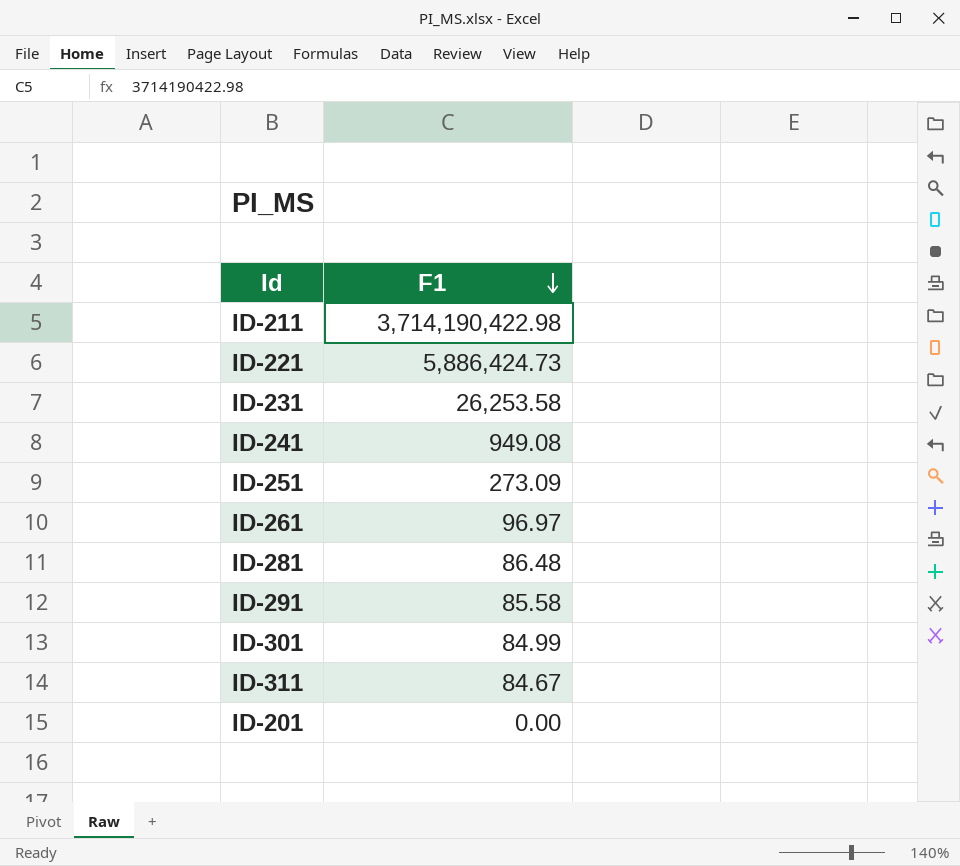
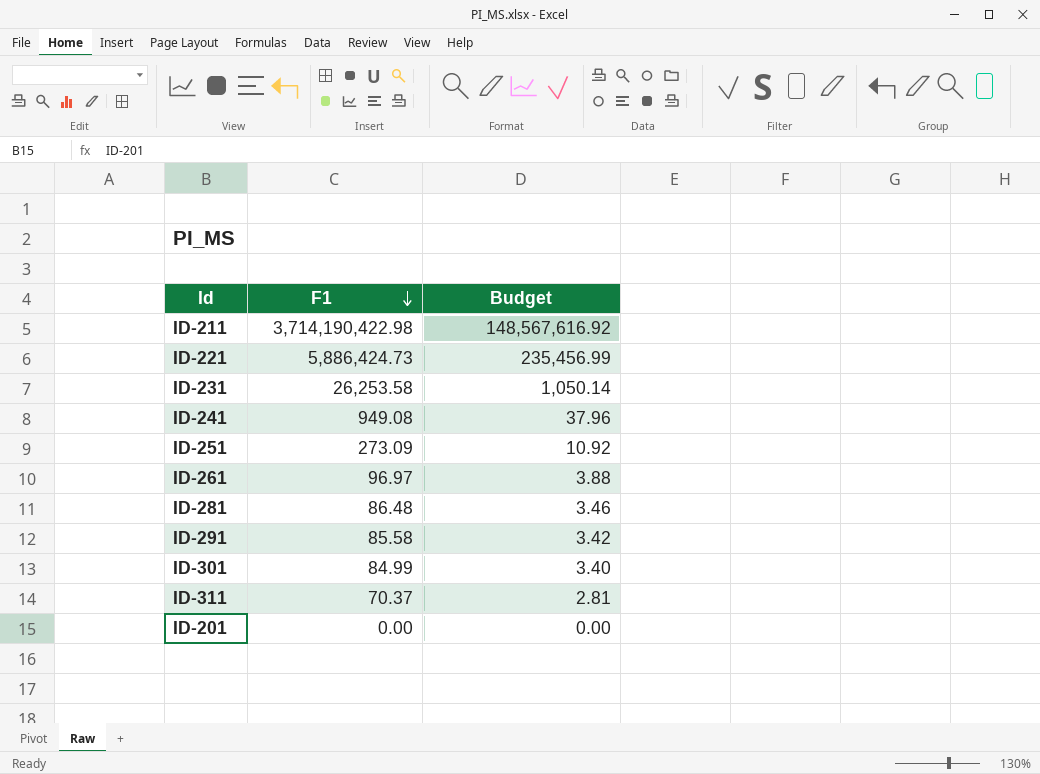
column Budget | formula: none -> [F1] * 0.04
ID-311 | F1: 84.67 -> 70.37

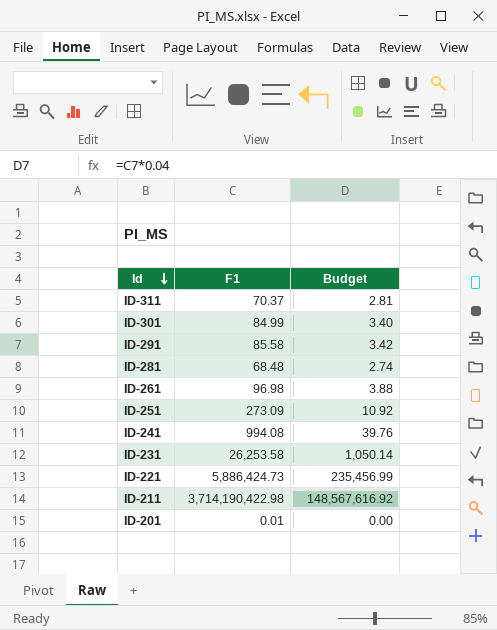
row order: F1 descending -> Id descending
ID-281 | F1: 86.48 -> 68.48
ID-281 | Budget: 3.46 -> 2.74
ID-261 | F1: 96.97 -> 96.98
ID-241 | F1: 949.08 -> 994.08
ID-241 | Budget: 37.96 -> 39.76
ID-201 | F1: 0.00 -> 0.01

